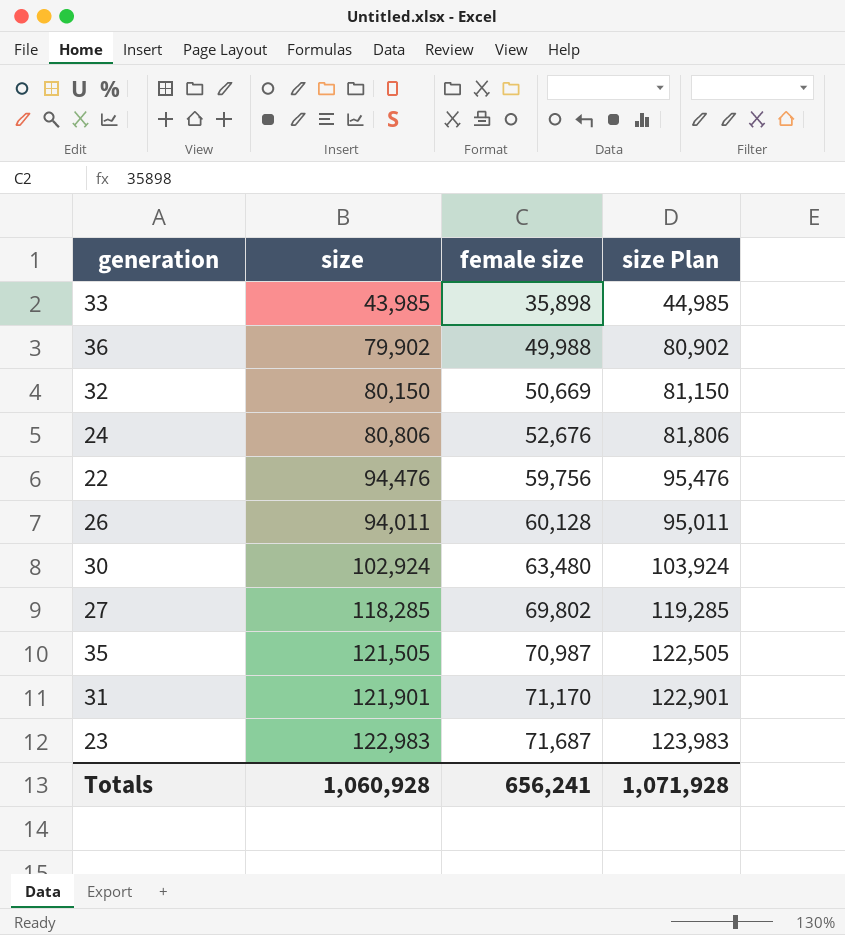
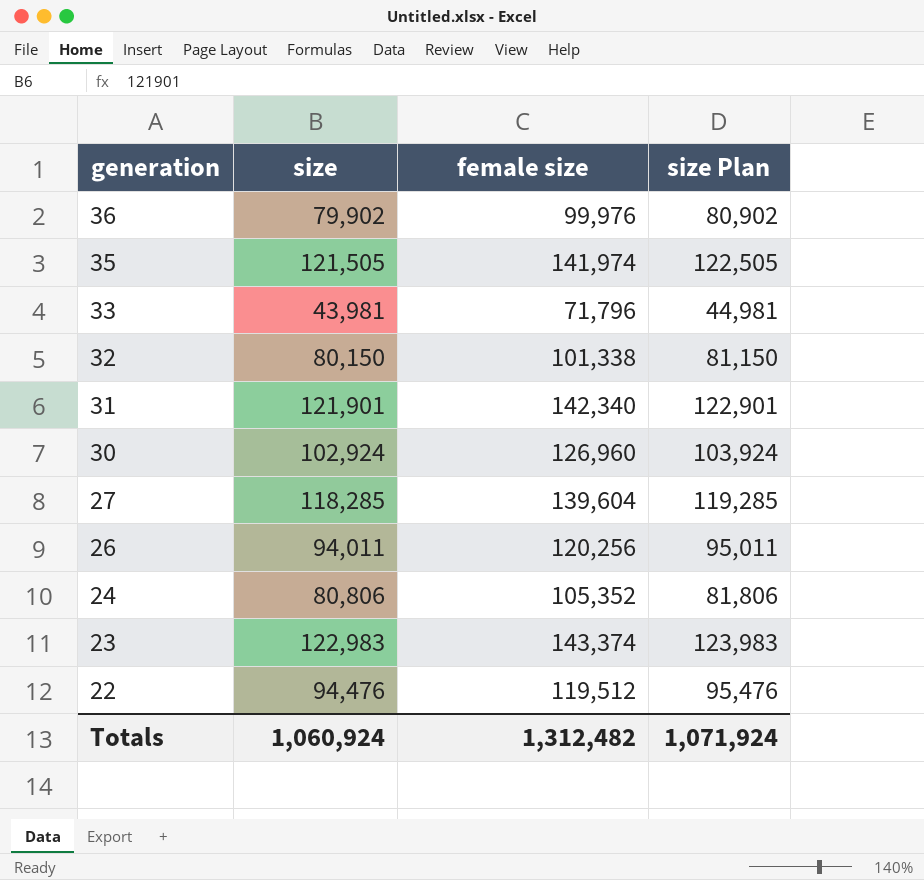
row order: female size ascending -> generation descending
36 | female size: 49,988 -> 99,976
35 | female size: 70,987 -> 141,974
33 | size: 43,985 -> 43,981
33 | female size: 35,898 -> 71,796
33 | size Plan: 44,985 -> 44,981
32 | female size: 50,669 -> 101,338
31 | female size: 71,170 -> 142,340
30 | female size: 63,480 -> 126,960
27 | female size: 69,802 -> 139,604
26 | female size: 60,128 -> 120,256
24 | female size: 52,676 -> 105,352
23 | female size: 71,687 -> 143,374
22 | female size: 59,756 -> 119,512
Totals | size: 1,060,928 -> 1,060,924
Totals | female size: 656,241 -> 1,312,482
Totals | size Plan: 1,071,928 -> 1,071,924

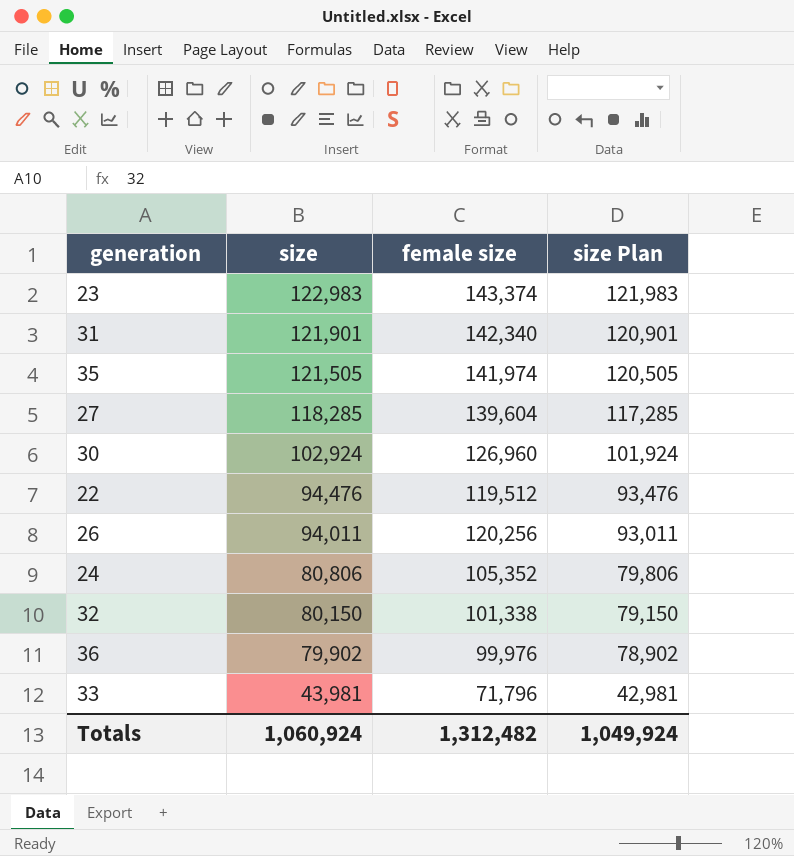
row order: generation descending -> size descending
column size Plan | formula: [size] + 1000 -> [size] - 1000
Totals | size Plan: 1,071,924 -> 1,049,924

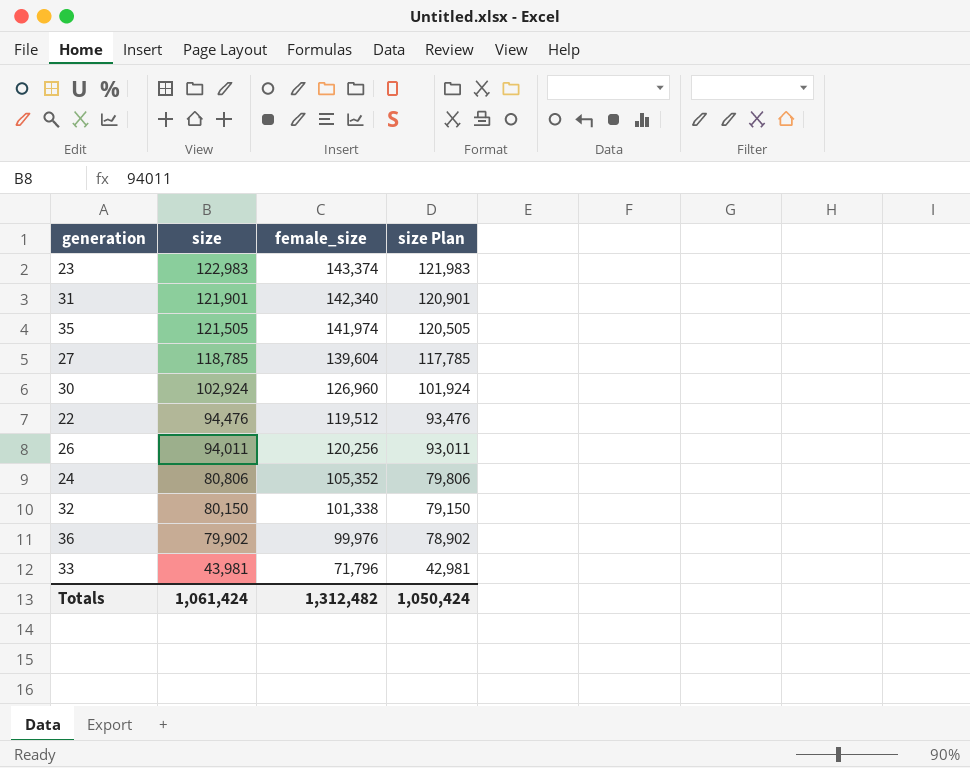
column name: female size -> female_size
27 | size: 118,285 -> 118,785
27 | size Plan: 117,285 -> 117,785
Totals | size: 1,060,924 -> 1,061,424
Totals | size Plan: 1,049,924 -> 1,050,424

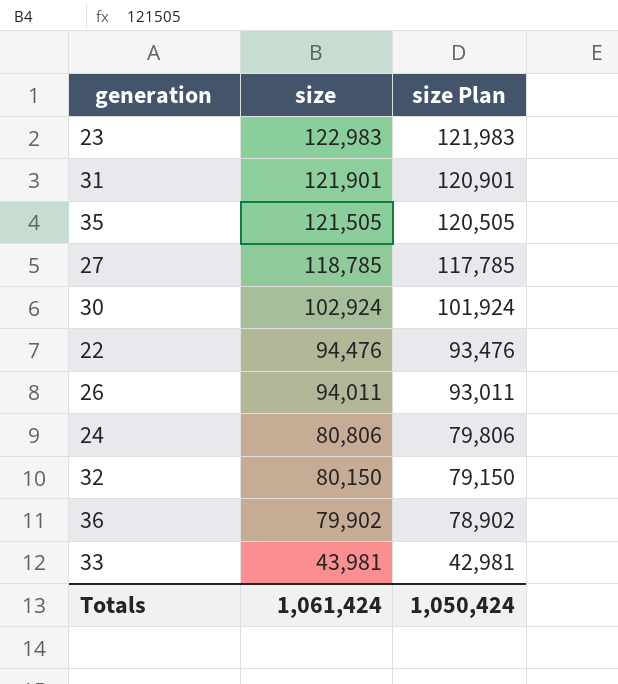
column female_size | position: 3 -> none

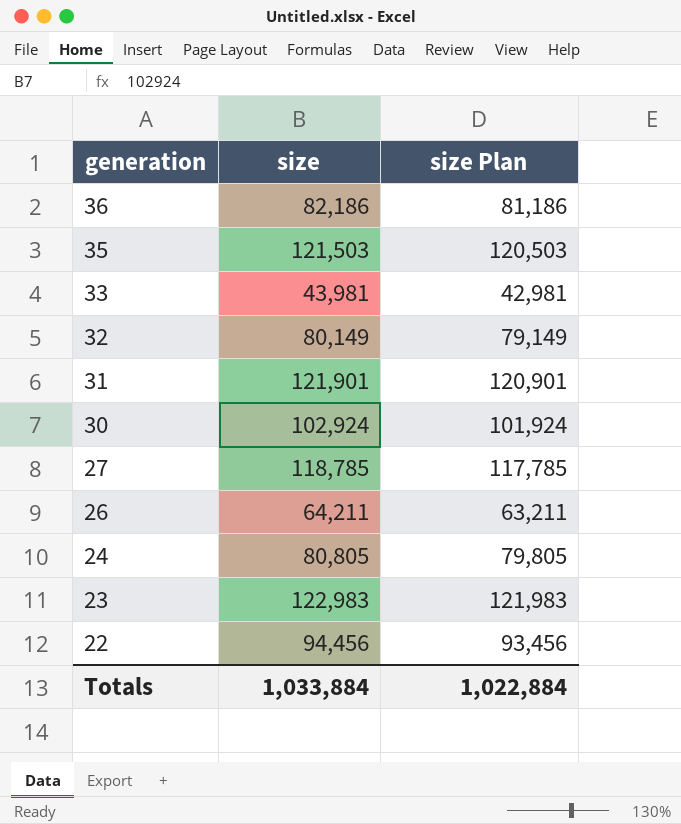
row order: size descending -> generation descending
36 | size: 79,902 -> 82,186
36 | size Plan: 78,902 -> 81,186
35 | size: 121,505 -> 121,503
35 | size Plan: 120,505 -> 120,503
32 | size: 80,150 -> 80,149
32 | size Plan: 79,150 -> 79,149
26 | size: 94,011 -> 64,211
26 | size Plan: 93,011 -> 63,211
24 | size: 80,806 -> 80,805
24 | size Plan: 79,806 -> 79,805
22 | size: 94,476 -> 94,456
22 | size Plan: 93,476 -> 93,456
Totals | size: 1,061,424 -> 1,033,884
Totals | size Plan: 1,050,424 -> 1,022,884

